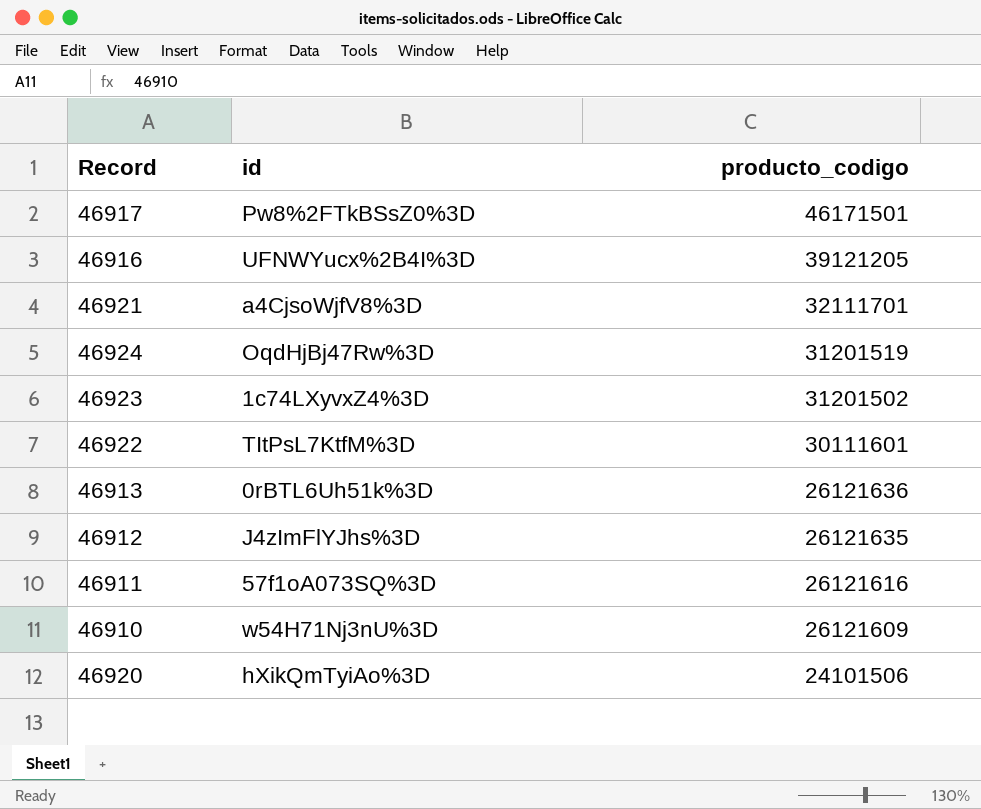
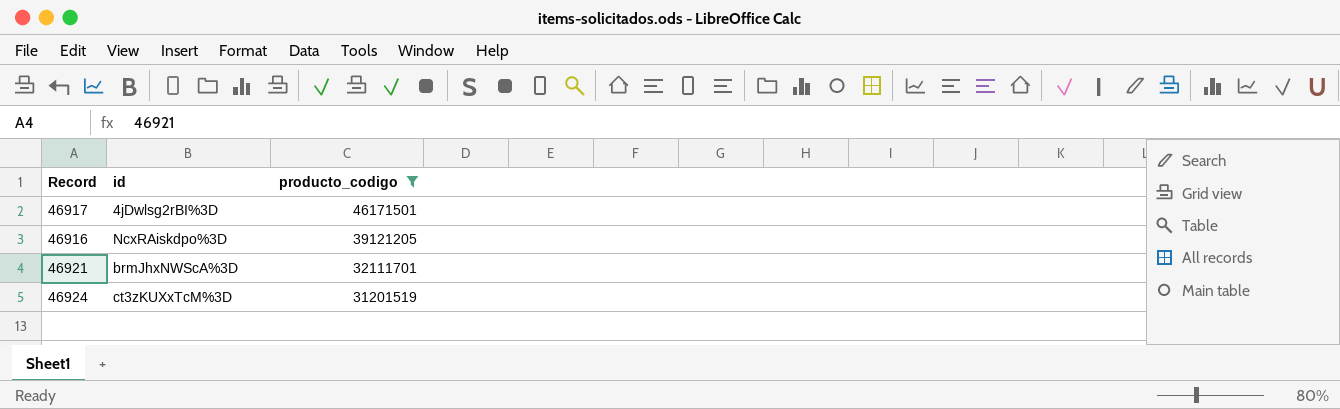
filter: none -> producto_codigo >= 31201519
46917 | id: Pw8%2FTkBSsZ0%3D -> 4jDwlsg2rBI%3D
46916 | id: UFNWYucx%2B4I%3D -> NcxRAiskdpo%3D
46921 | id: a4CjsoWjfV8%3D -> brmJhxNWScA%3D
46924 | id: OqdHjBj47Rw%3D -> ct3zKUXxTcM%3D

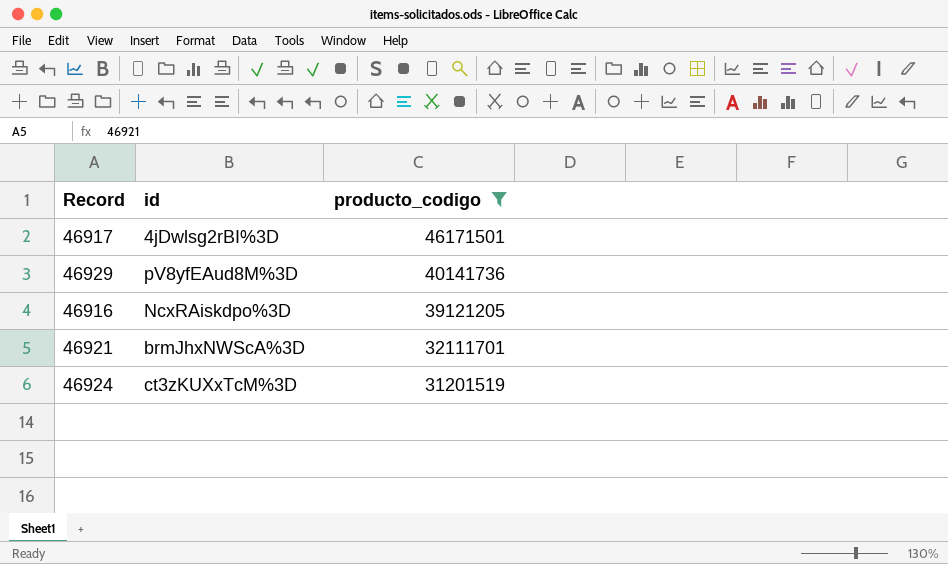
row 46929: none -> pV8yfEAud8M%3D | 40141736

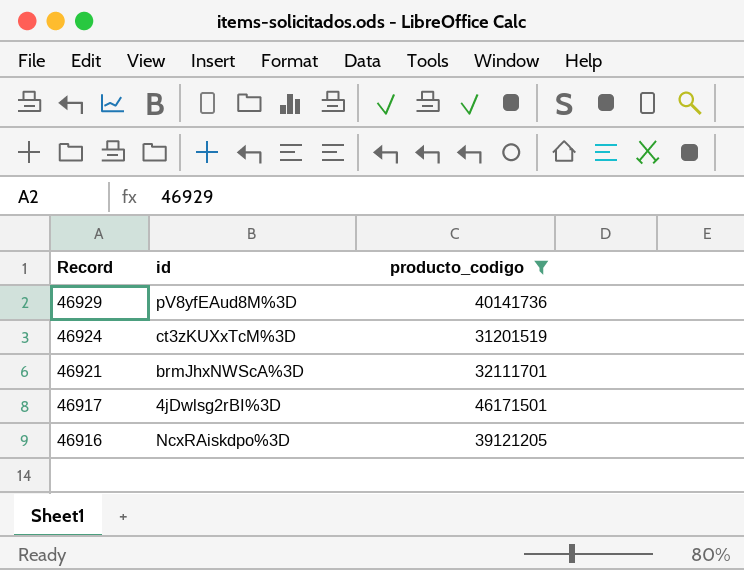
row order: producto_codigo descending -> Record descending

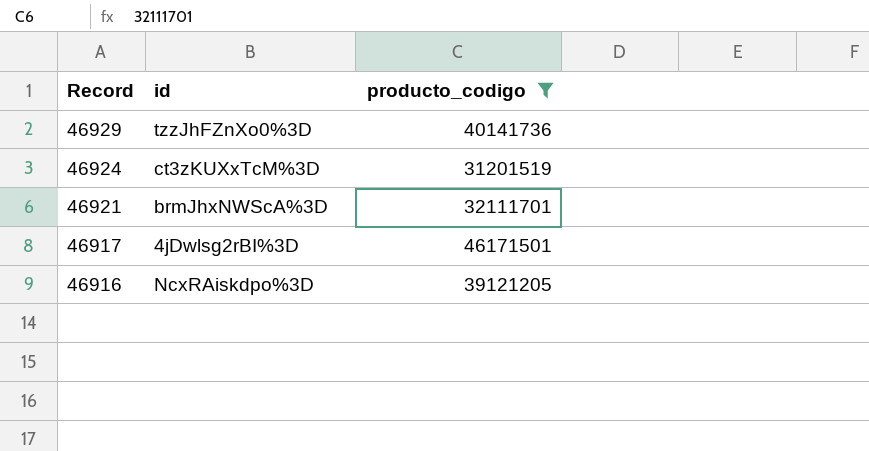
46929 | id: pV8yfEAud8M%3D -> tzzJhFZnXo0%3D

